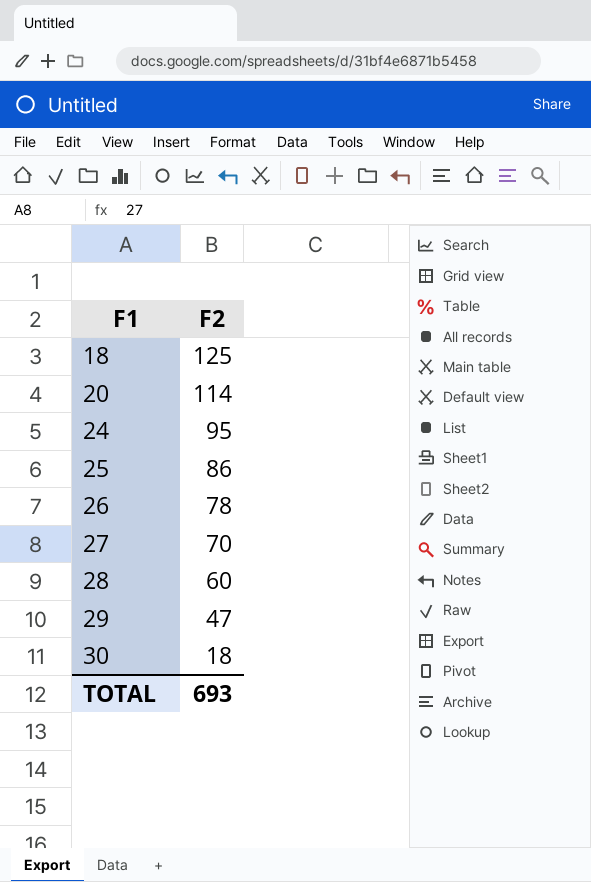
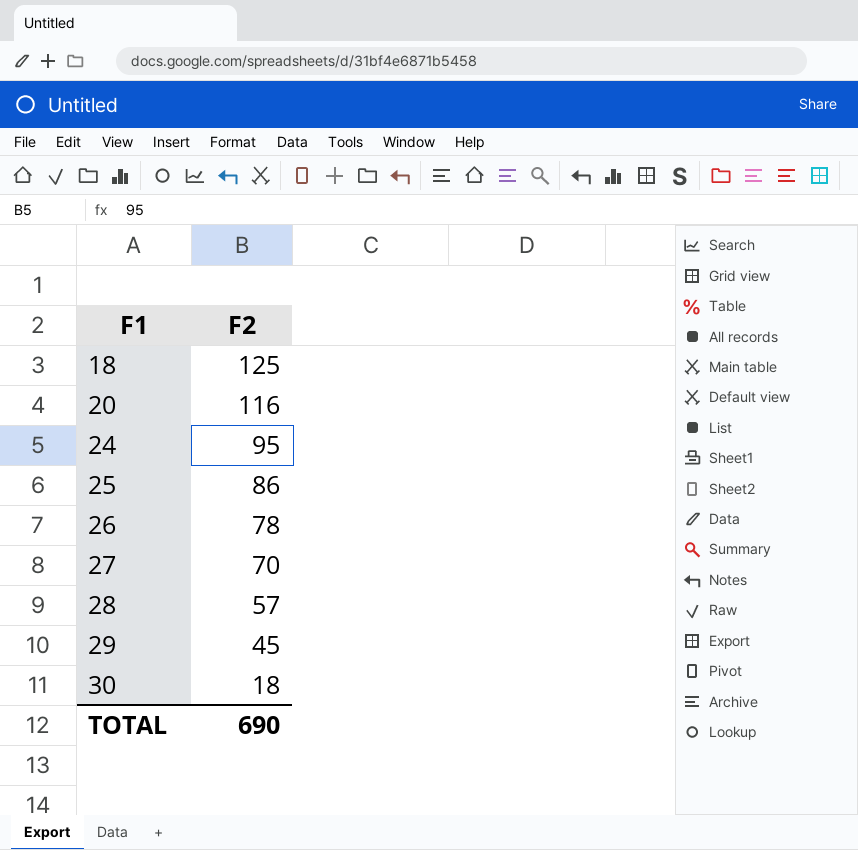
20 | F2: 114 -> 116
28 | F2: 60 -> 57
29 | F2: 47 -> 45
TOTAL | F2: 693 -> 690

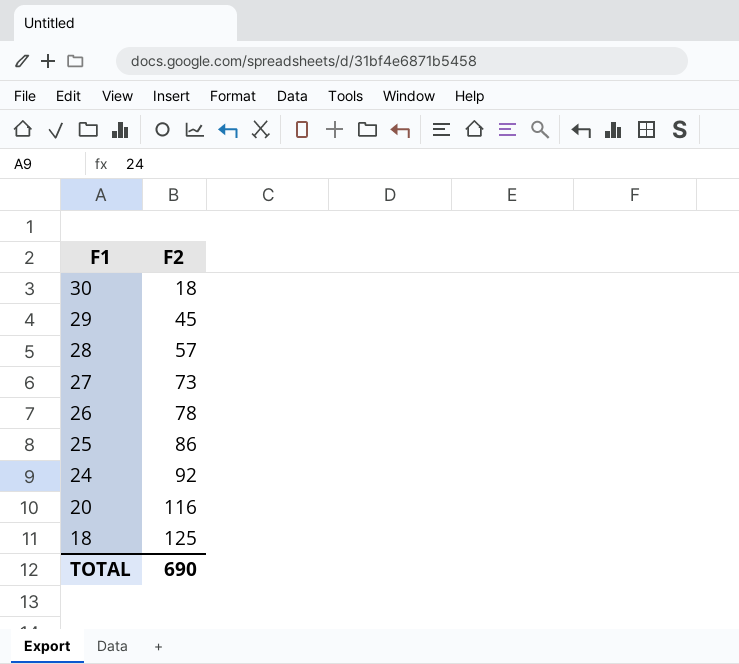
row order: F1 ascending -> F1 descending
27 | F2: 70 -> 73
24 | F2: 95 -> 92

